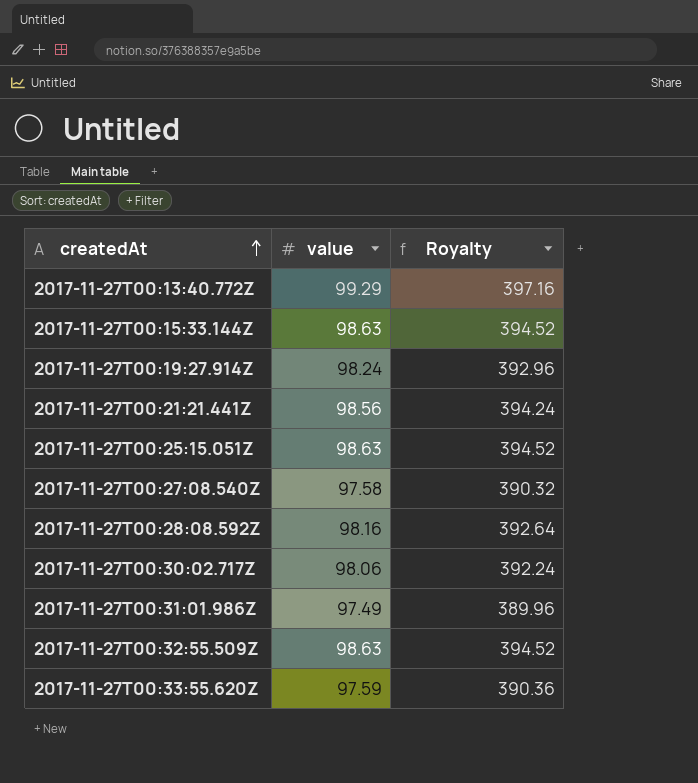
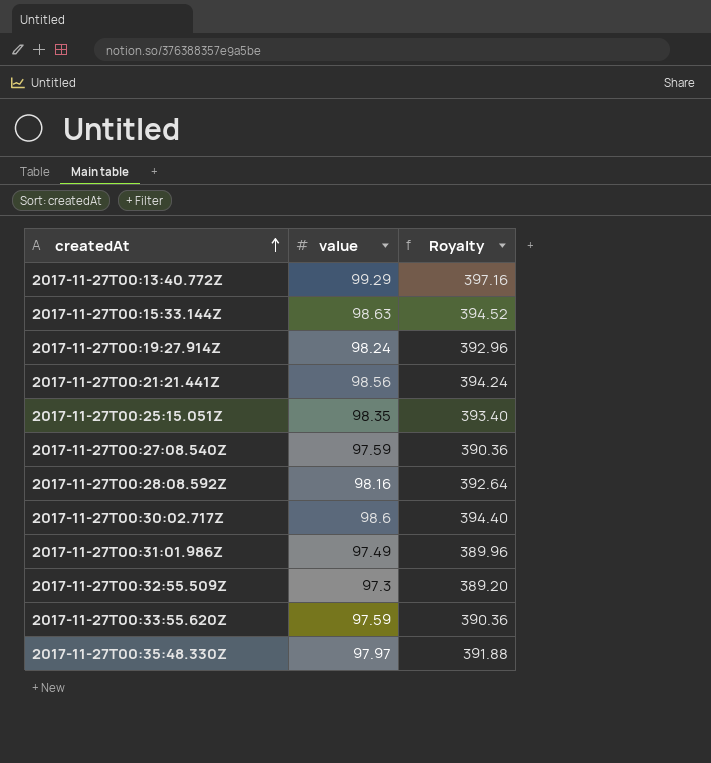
2017-11-27T00:25:15.051Z | value: 98.63 -> 98.35
2017-11-27T00:25:15.051Z | Royalty: 394.52 -> 393.40
2017-11-27T00:27:08.540Z | value: 97.58 -> 97.59
2017-11-27T00:27:08.540Z | Royalty: 390.32 -> 390.36
2017-11-27T00:30:02.717Z | value: 98.06 -> 98.6
2017-11-27T00:30:02.717Z | Royalty: 392.24 -> 394.40
2017-11-27T00:32:55.509Z | value: 98.63 -> 97.3
2017-11-27T00:32:55.509Z | Royalty: 394.52 -> 389.20
row 2017-11-27T00:35:48.330Z: none -> 97.97 | 391.88

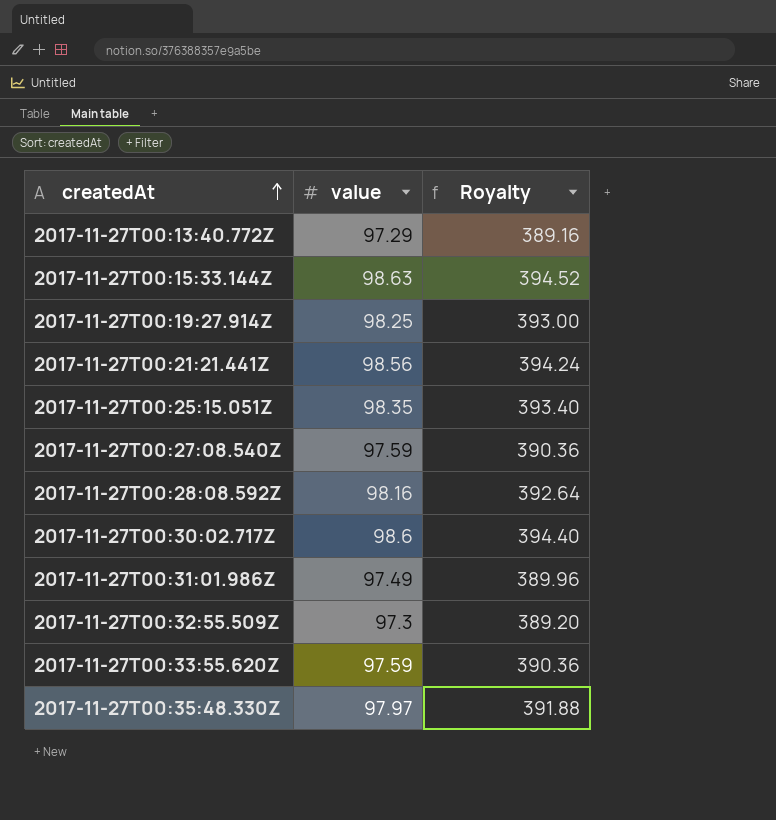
2017-11-27T00:13:40.772Z | value: 99.29 -> 97.29
2017-11-27T00:13:40.772Z | Royalty: 397.16 -> 389.16
2017-11-27T00:19:27.914Z | value: 98.24 -> 98.25
2017-11-27T00:19:27.914Z | Royalty: 392.96 -> 393.00

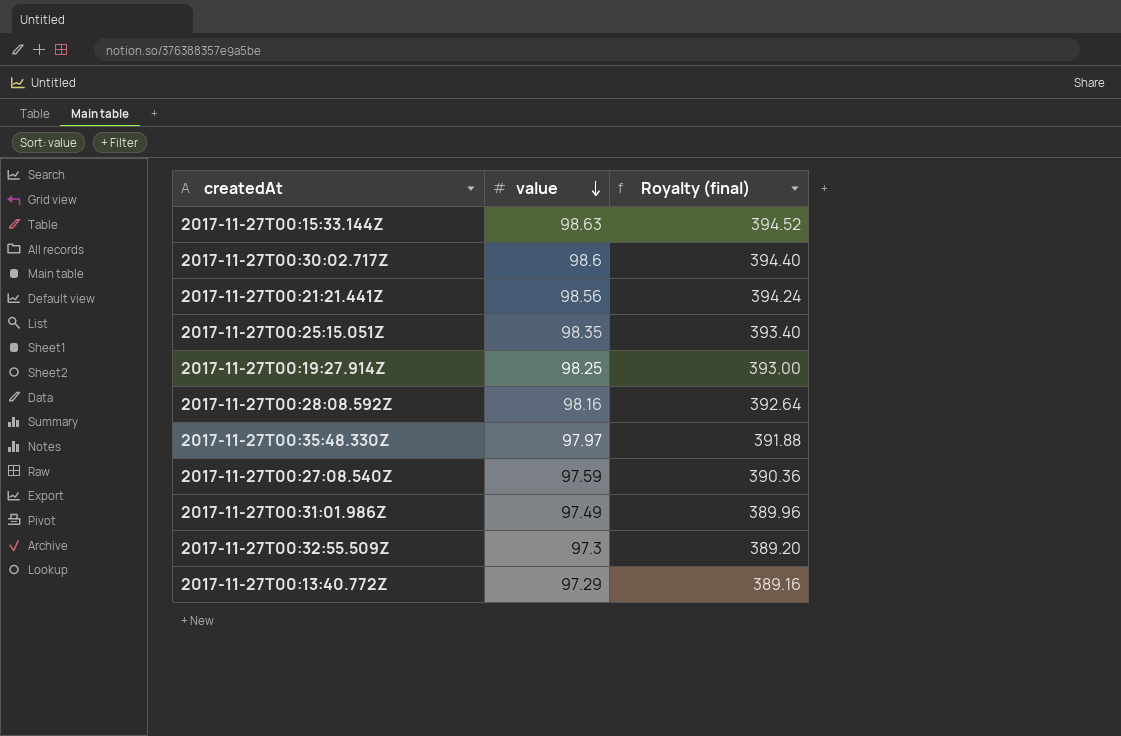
row order: createdAt ascending -> value descending
column name: Royalty -> Royalty (final)
row 2017-11-27T00:33:55.620Z: 97.59 | 390.36 -> none

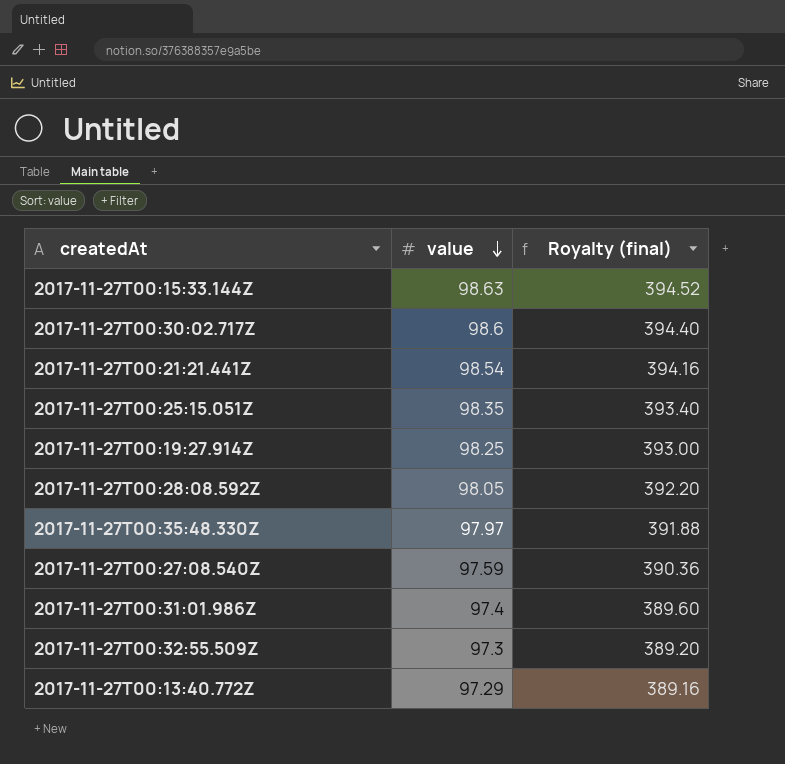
2017-11-27T00:21:21.441Z | value: 98.56 -> 98.54
2017-11-27T00:21:21.441Z | Royalty (final): 394.24 -> 394.16
2017-11-27T00:28:08.592Z | value: 98.16 -> 98.05
2017-11-27T00:28:08.592Z | Royalty (final): 392.64 -> 392.20
2017-11-27T00:31:01.986Z | value: 97.49 -> 97.4
2017-11-27T00:31:01.986Z | Royalty (final): 389.96 -> 389.60

